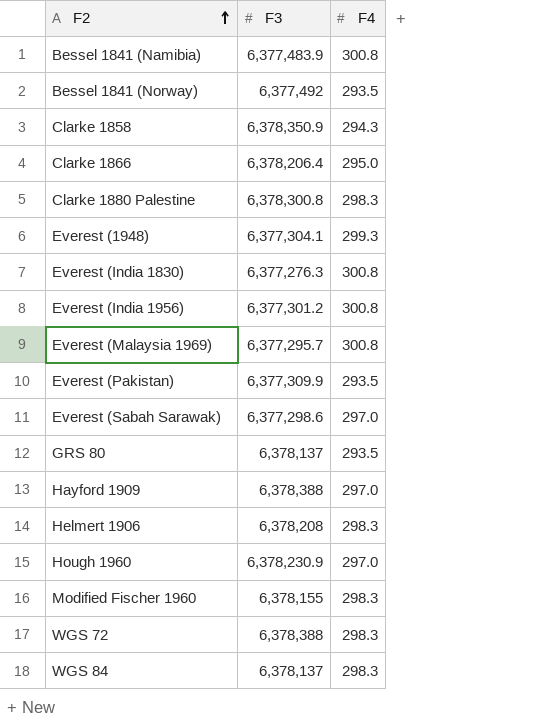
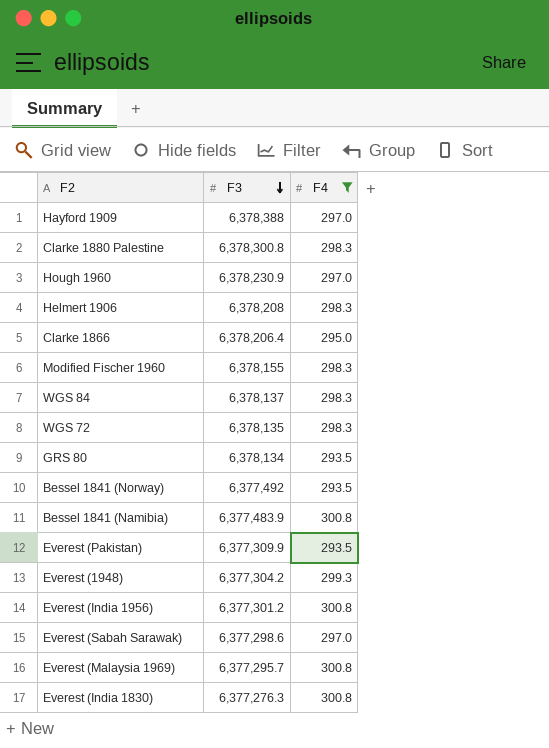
filter: none -> F4 != 294.3
row order: F2 ascending -> F3 descending
WGS 72 | F3: 6,378,388 -> 6,378,135
GRS 80 | F3: 6,378,137 -> 6,378,134
Everest (1948) | F3: 6,377,304.1 -> 6,377,304.2

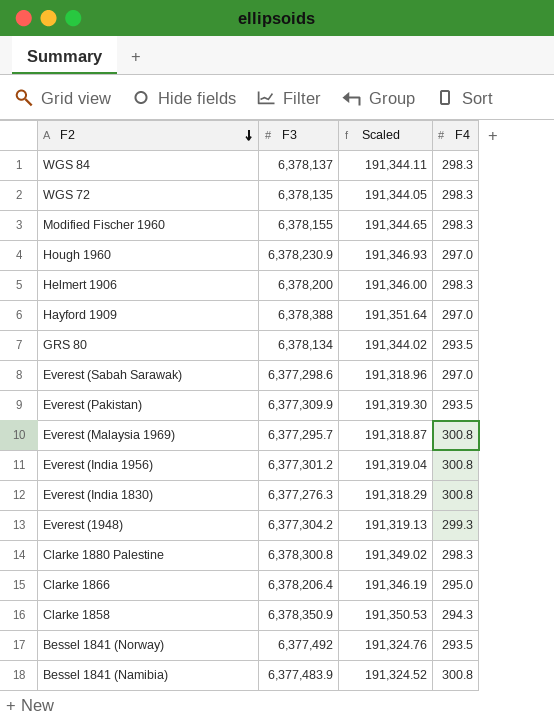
filter: F4 != 294.3 -> none
row order: F3 descending -> F2 descending
column Scaled | formula: none -> [F3] * 0.03
Helmert 1906 | F3: 6,378,208 -> 6,378,200

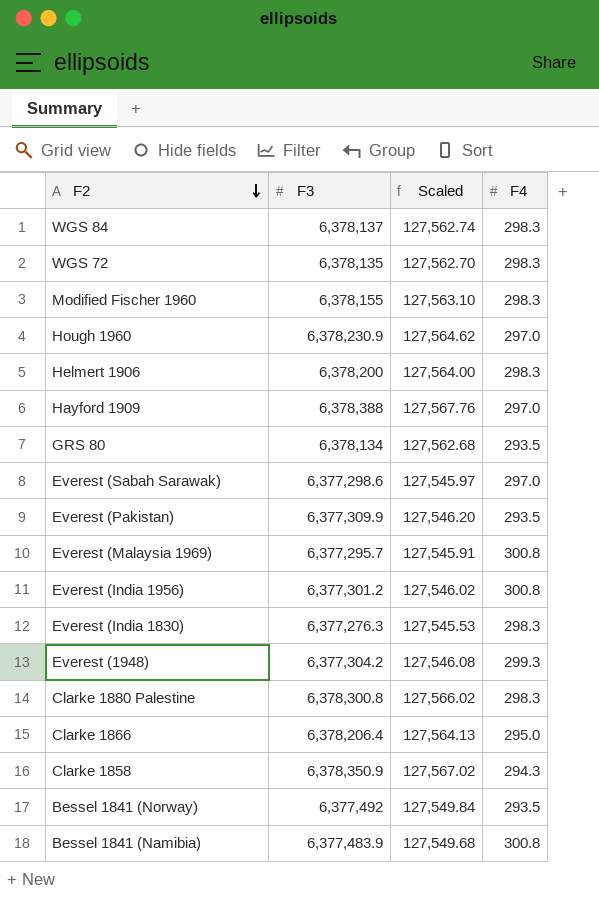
column Scaled | formula: [F3] * 0.03 -> [F3] * 0.02
Everest (India 1830) | F4: 300.8 -> 298.3

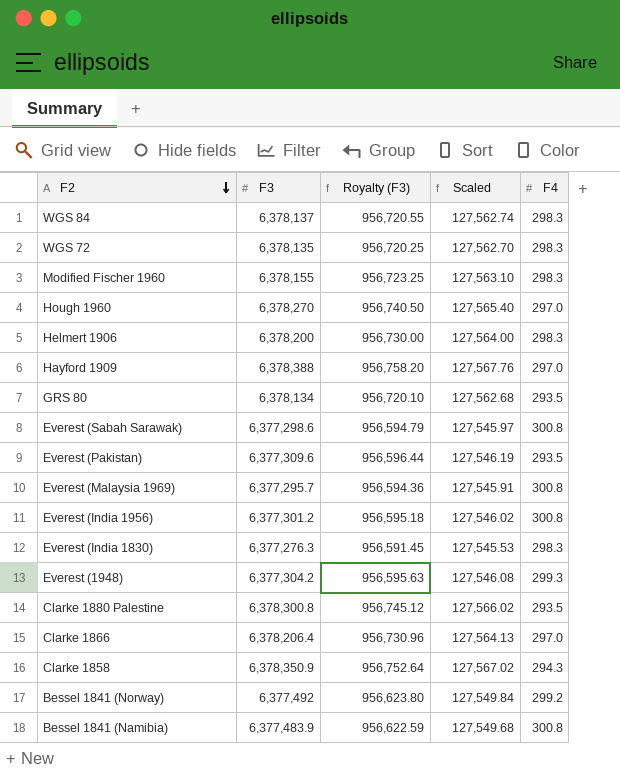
column Royalty (F3) | formula: none -> [F3] * 0.15
Hough 1960 | F3: 6,378,230.9 -> 6,378,270
Hough 1960 | Scaled: 127,564.62 -> 127,565.40
Everest (Sabah Sarawak) | F4: 297.0 -> 300.8
Everest (Pakistan) | F3: 6,377,309.9 -> 6,377,309.6
Everest (Pakistan) | Scaled: 127,546.20 -> 127,546.19
Clarke 1880 Palestine | F4: 298.3 -> 293.5
Clarke 1866 | F4: 295.0 -> 297.0
Bessel 1841 (Norway) | F4: 293.5 -> 299.2

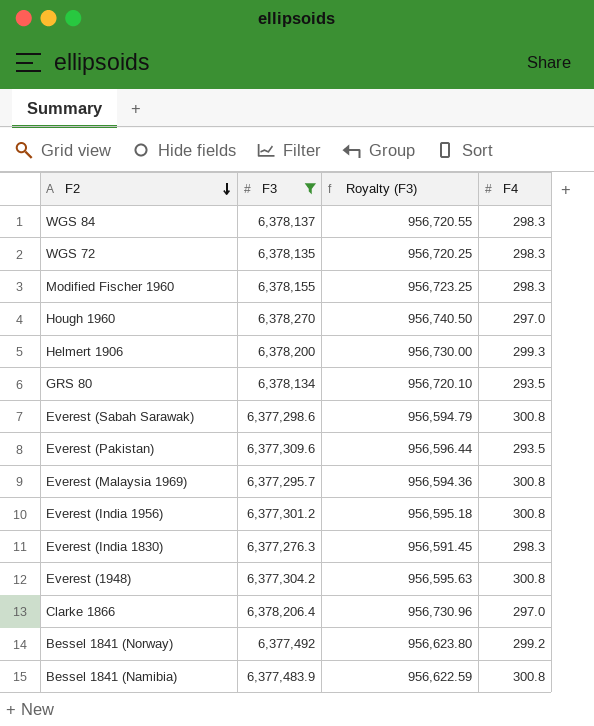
filter: none -> F3 <= 6,378,270
column Scaled | formula: [F3] * 0.02 -> none
Helmert 1906 | F4: 298.3 -> 299.3
Everest (1948) | F4: 299.3 -> 300.8

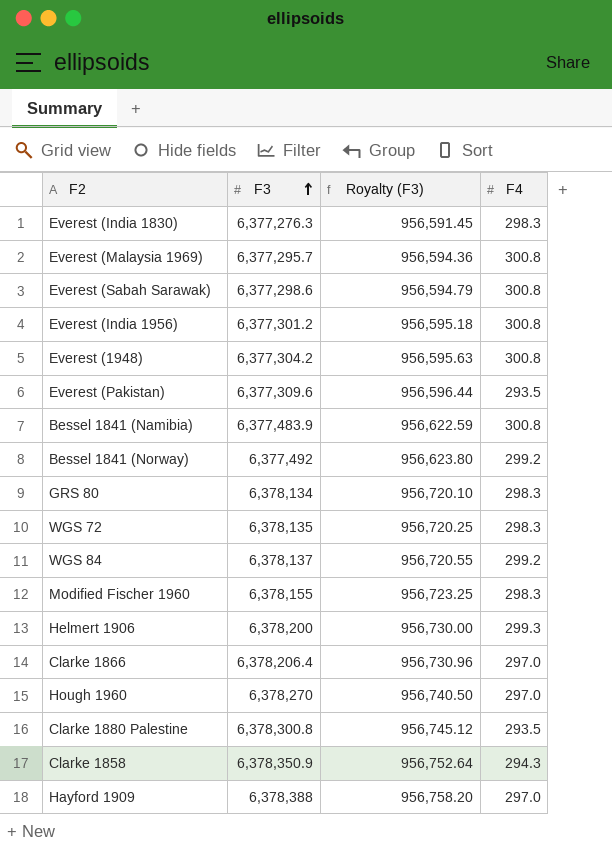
filter: F3 <= 6,378,270 -> none
row order: F2 descending -> F3 ascending
GRS 80 | F4: 293.5 -> 298.3
WGS 84 | F4: 298.3 -> 299.2

